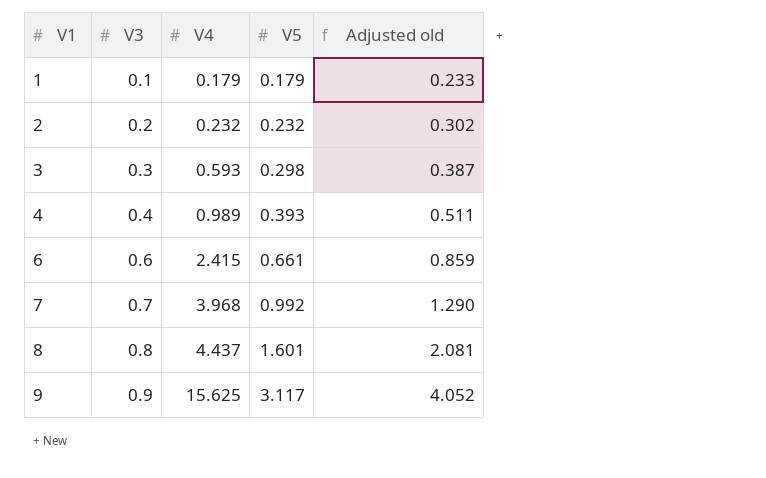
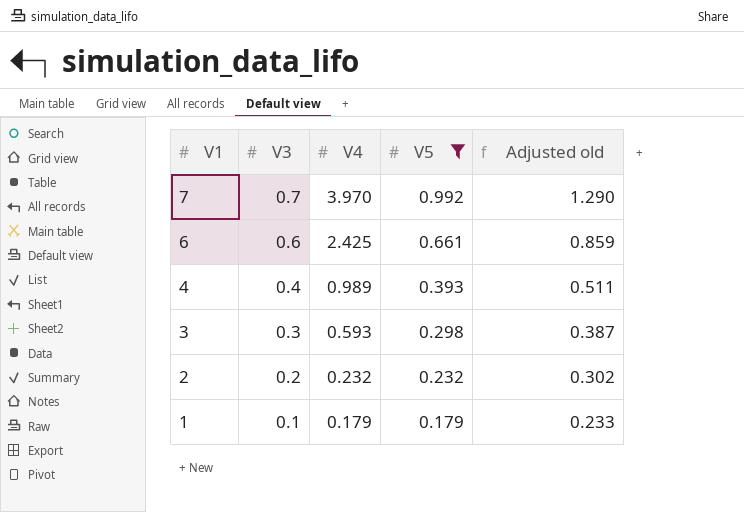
filter: none -> V5 <= 0.992
row order: V1 ascending -> V1 descending
7 | V4: 3.968 -> 3.970
6 | V4: 2.415 -> 2.425

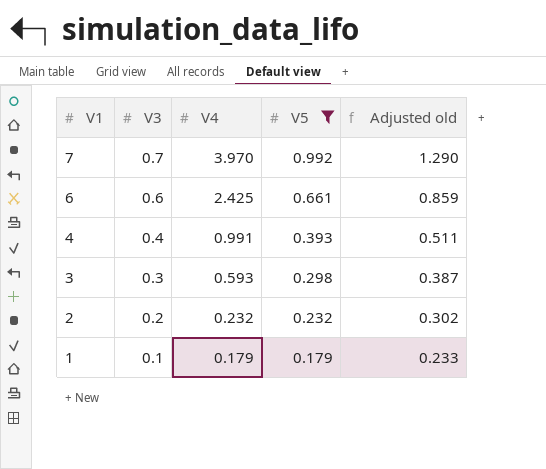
4 | V4: 0.989 -> 0.991

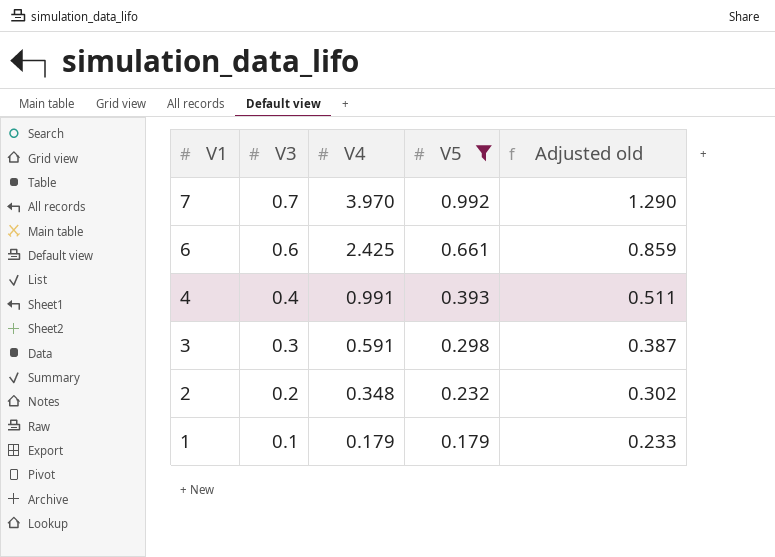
3 | V4: 0.593 -> 0.591
2 | V4: 0.232 -> 0.348

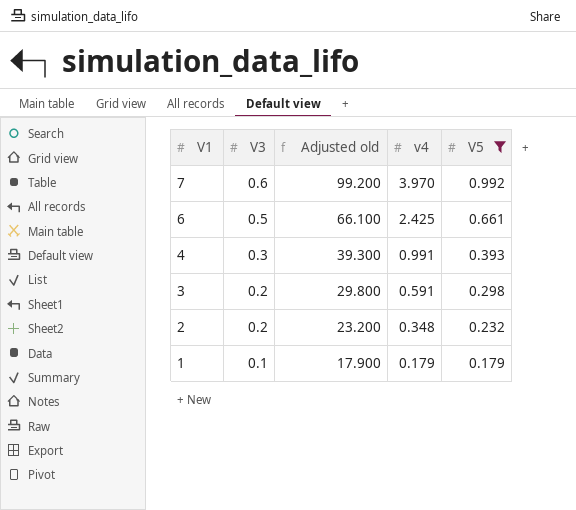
column Adjusted old | formula: [V5] * 1.3 -> [V5] * 100
column Adjusted old | position: 5 -> 3
column name: V4 -> v4
7 | V3: 0.7 -> 0.6
6 | V3: 0.6 -> 0.5
4 | V3: 0.4 -> 0.3
3 | V3: 0.3 -> 0.2

